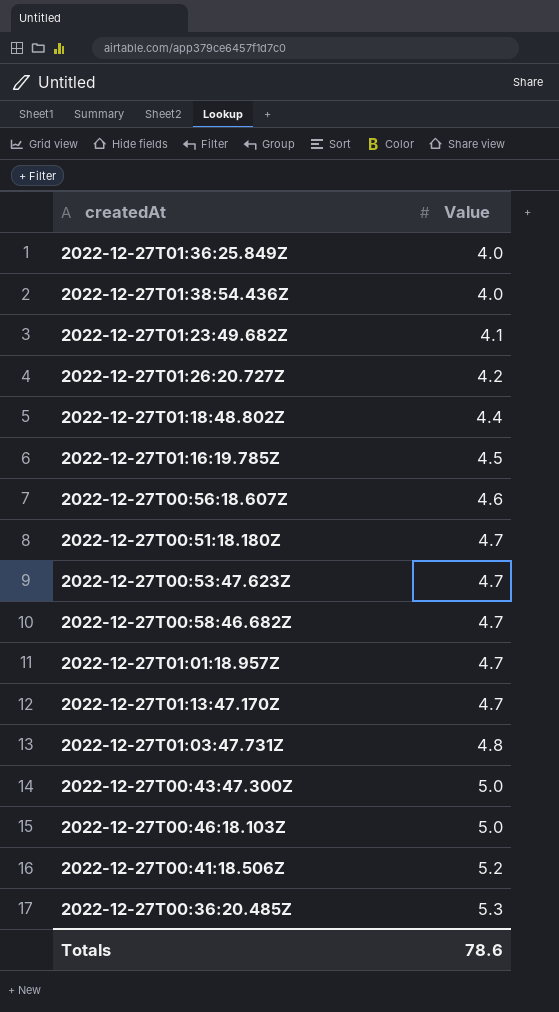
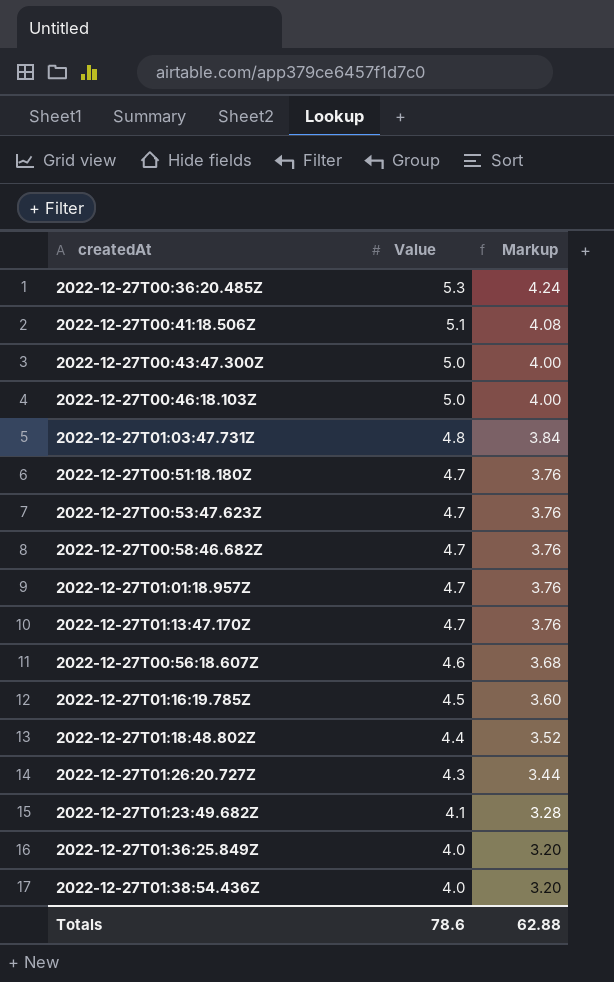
row order: Value ascending -> Value descending
column Markup | formula: none -> [Value] * 0.8
2022-12-27T00:41:18.506Z | Value: 5.2 -> 5.1
2022-12-27T01:26:20.727Z | Value: 4.2 -> 4.3

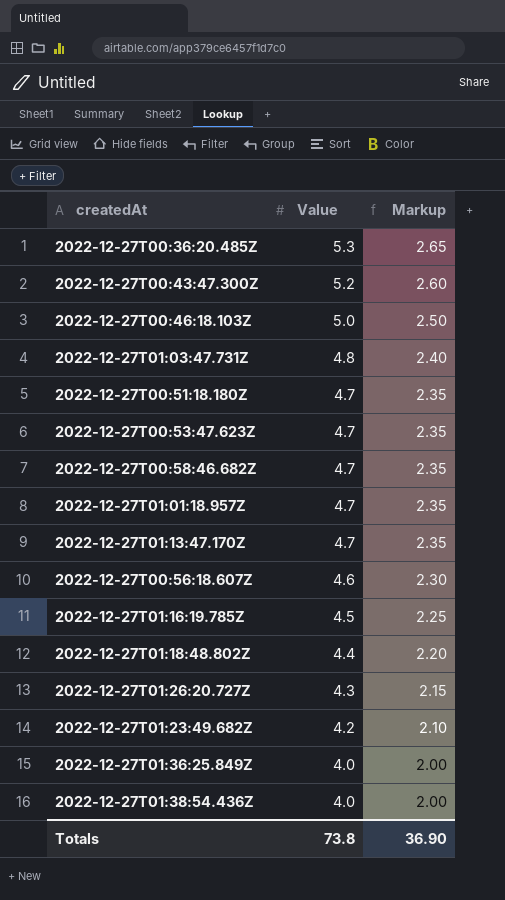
column Markup | formula: [Value] * 0.8 -> [Value] * 0.5
row 2022-12-27T00:41:18.506Z: 5.1 | 4.08 -> none
2022-12-27T00:43:47.300Z | Value: 5.0 -> 5.2
2022-12-27T01:23:49.682Z | Value: 4.1 -> 4.2
Totals | Value: 78.6 -> 73.8
Totals | Markup: 62.88 -> 36.90

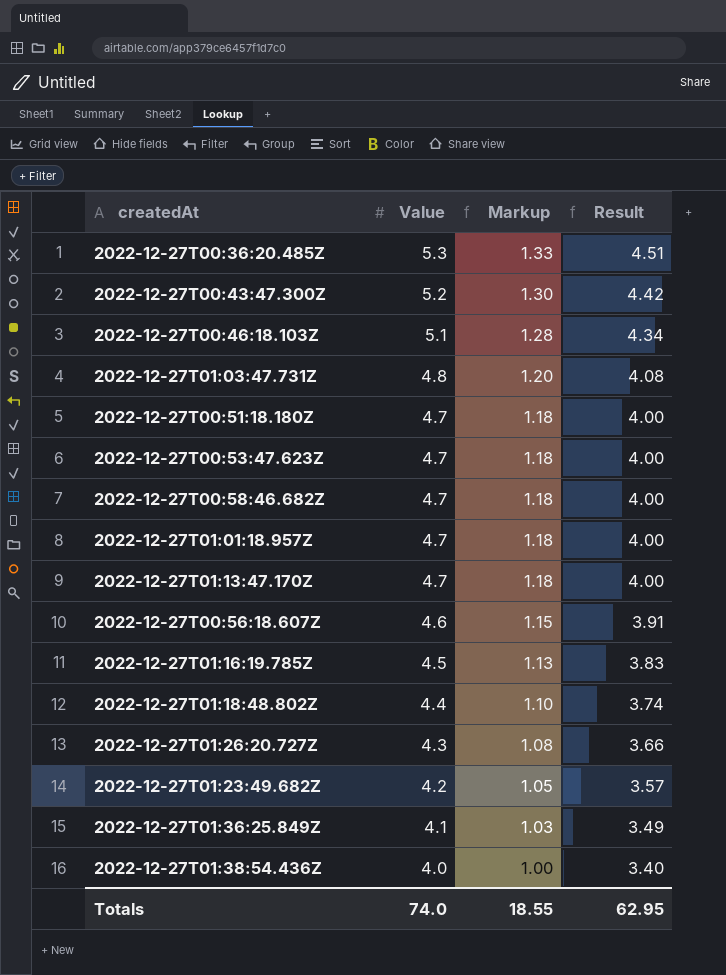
column Markup | formula: [Value] * 0.5 -> [Value] * 0.25
column Result | formula: none -> [Value] * 0.85
2022-12-27T00:46:18.103Z | Value: 5.0 -> 5.1
2022-12-27T01:36:25.849Z | Value: 4.0 -> 4.1
Totals | Value: 73.8 -> 74.0
Totals | Markup: 36.90 -> 18.55

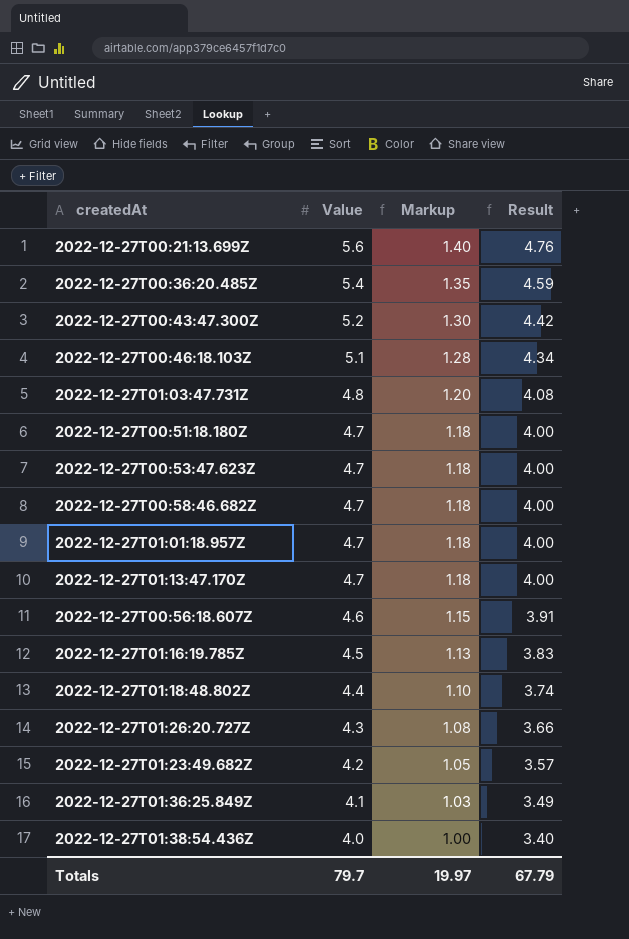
row 2022-12-27T00:21:13.699Z: none -> 5.6 | 1.40 | 4.76
2022-12-27T00:36:20.485Z | Value: 5.3 -> 5.4
2022-12-27T00:36:20.485Z | Markup: 1.33 -> 1.35
2022-12-27T00:36:20.485Z | Result: 4.51 -> 4.59
Totals | Value: 74.0 -> 79.7
Totals | Markup: 18.55 -> 19.97
Totals | Result: 62.95 -> 67.79

